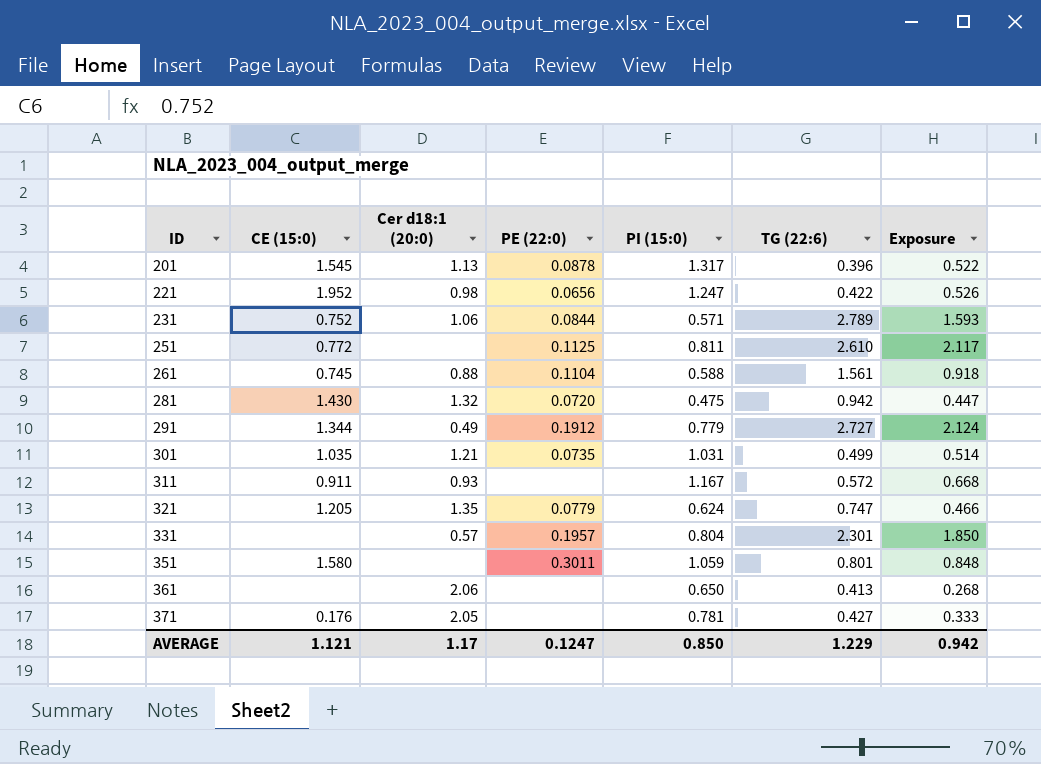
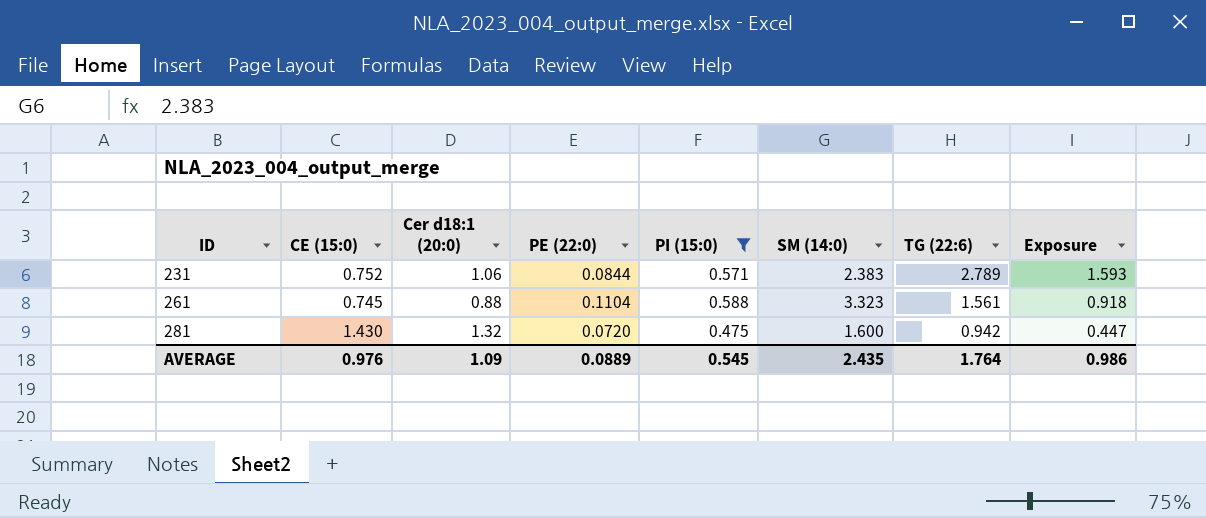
filter: none -> PI (15:0) <= 0.588
column SM (14:0) | position: none -> 6
AVERAGE | CE (15:0): 1.121 -> 0.976
AVERAGE | Cer d18:1 (20:0): 1.17 -> 1.09
AVERAGE | PE (22:0): 0.1247 -> 0.0889
AVERAGE | PI (15:0): 0.850 -> 0.545
AVERAGE | TG (22:6): 1.229 -> 1.764
AVERAGE | Exposure: 0.942 -> 0.986

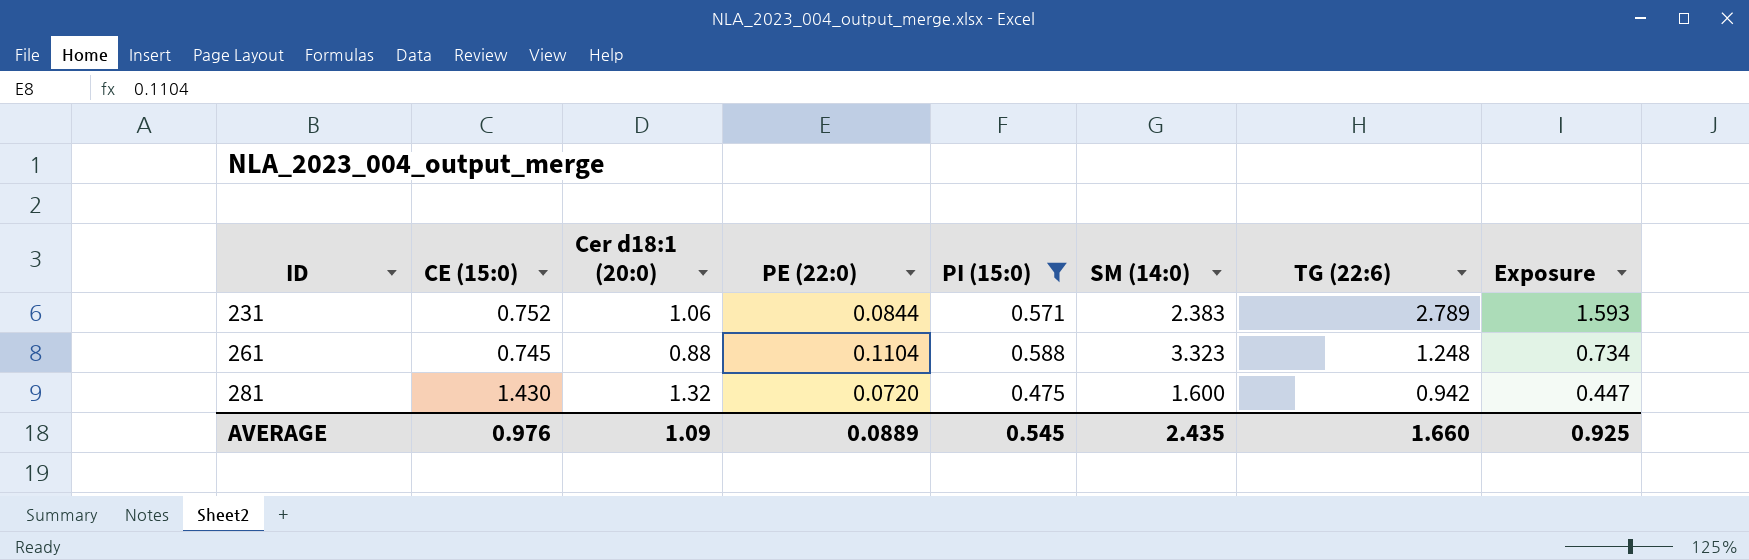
261 | TG (22:6): 1.561 -> 1.248
261 | Exposure: 0.918 -> 0.734
AVERAGE | TG (22:6): 1.764 -> 1.660
AVERAGE | Exposure: 0.986 -> 0.925

